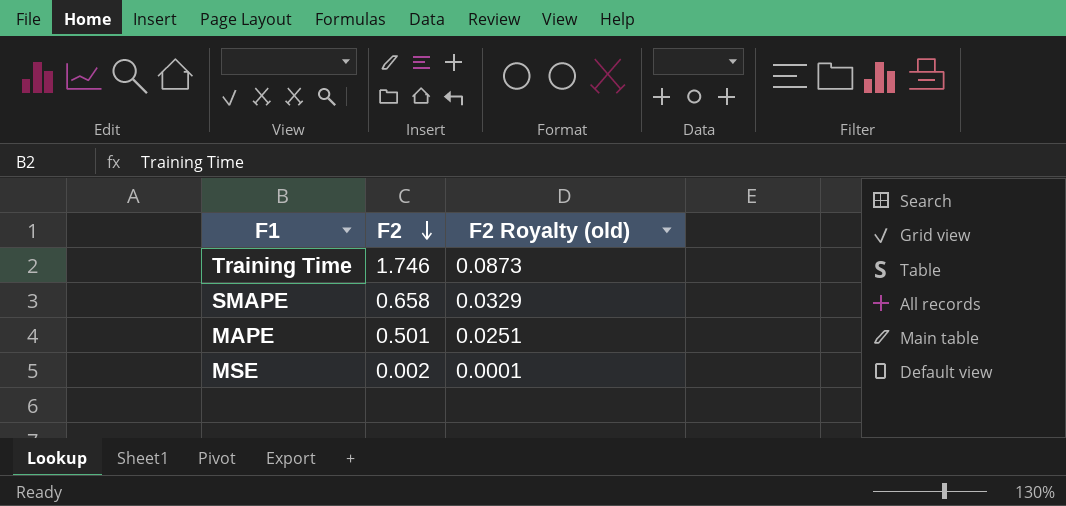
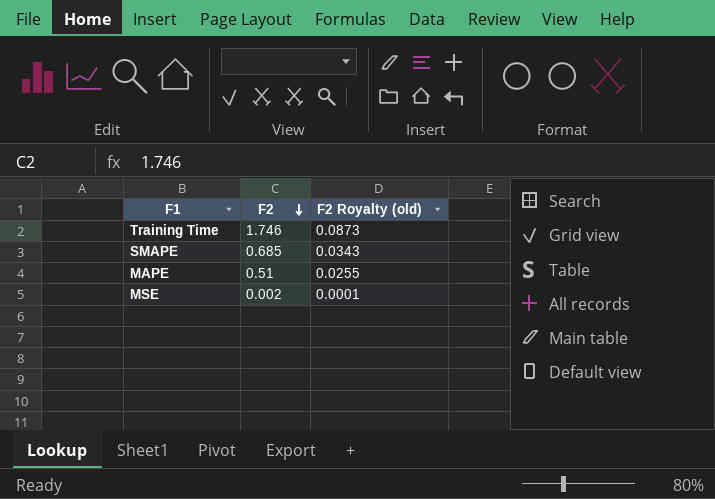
SMAPE | F2: 0.658 -> 0.685
SMAPE | F2 Royalty (old): 0.0329 -> 0.0343
MAPE | F2: 0.501 -> 0.51
MAPE | F2 Royalty (old): 0.0251 -> 0.0255

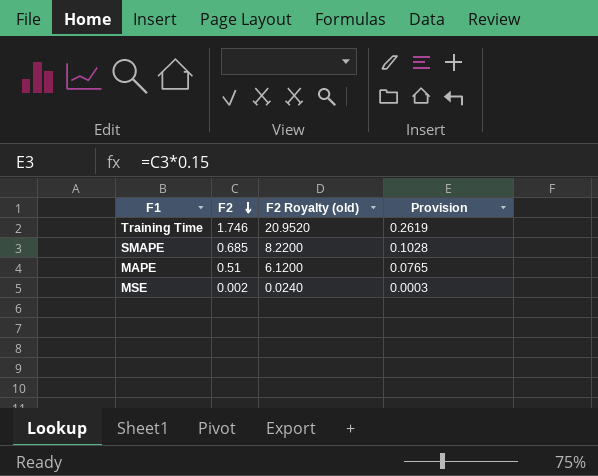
column F2 Royalty (old) | formula: [F2] * 0.05 -> [F2] * 12
column Provision | formula: none -> [F2] * 0.15

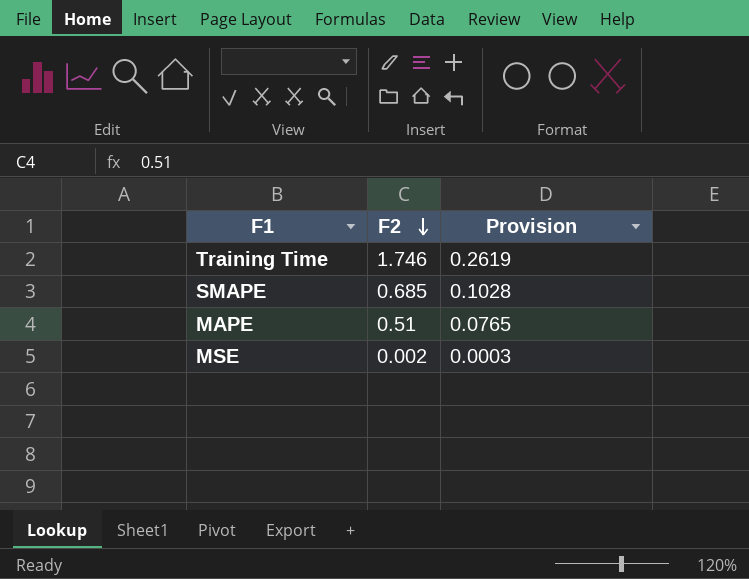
column F2 Royalty (old) | formula: [F2] * 12 -> none

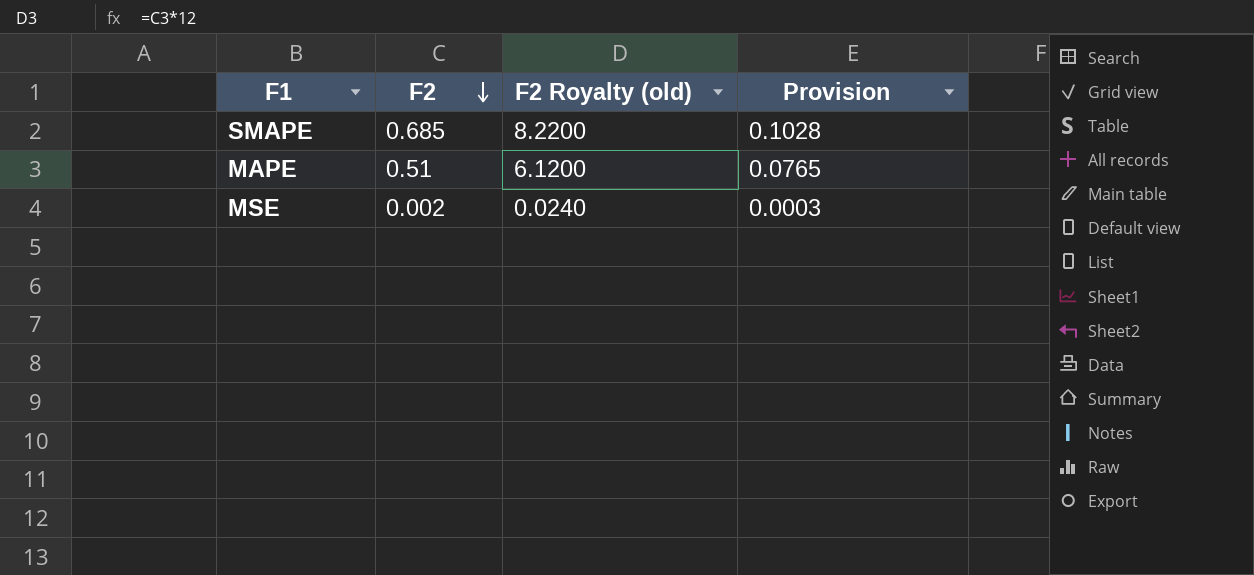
column F2 Royalty (old) | formula: none -> [F2] * 12
row Training Time: 1.746 | 0.2619 -> none

